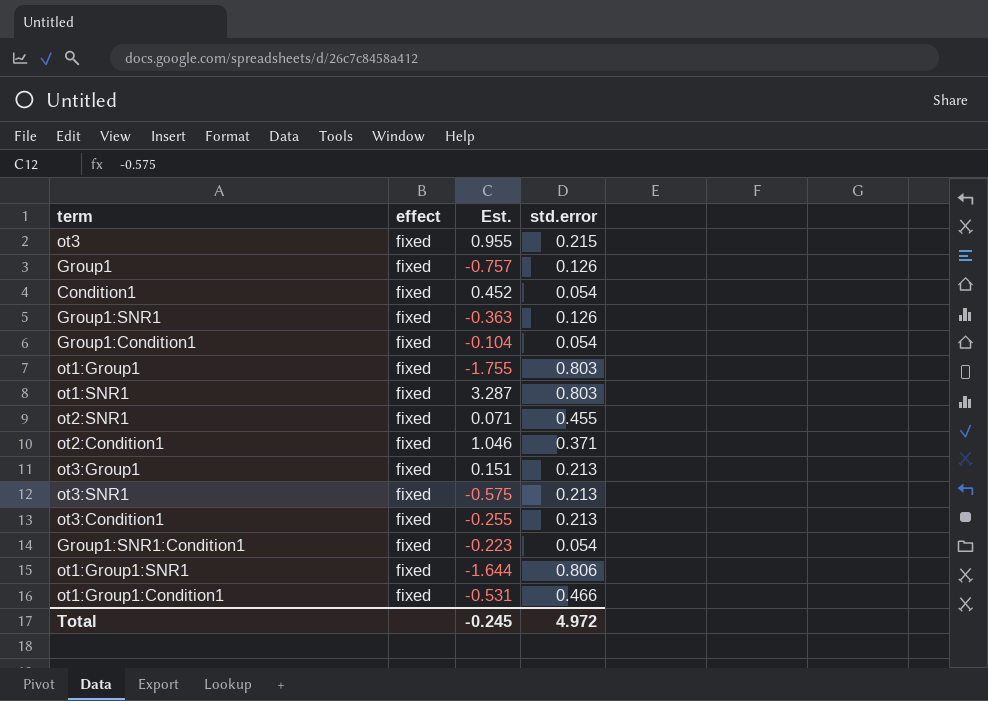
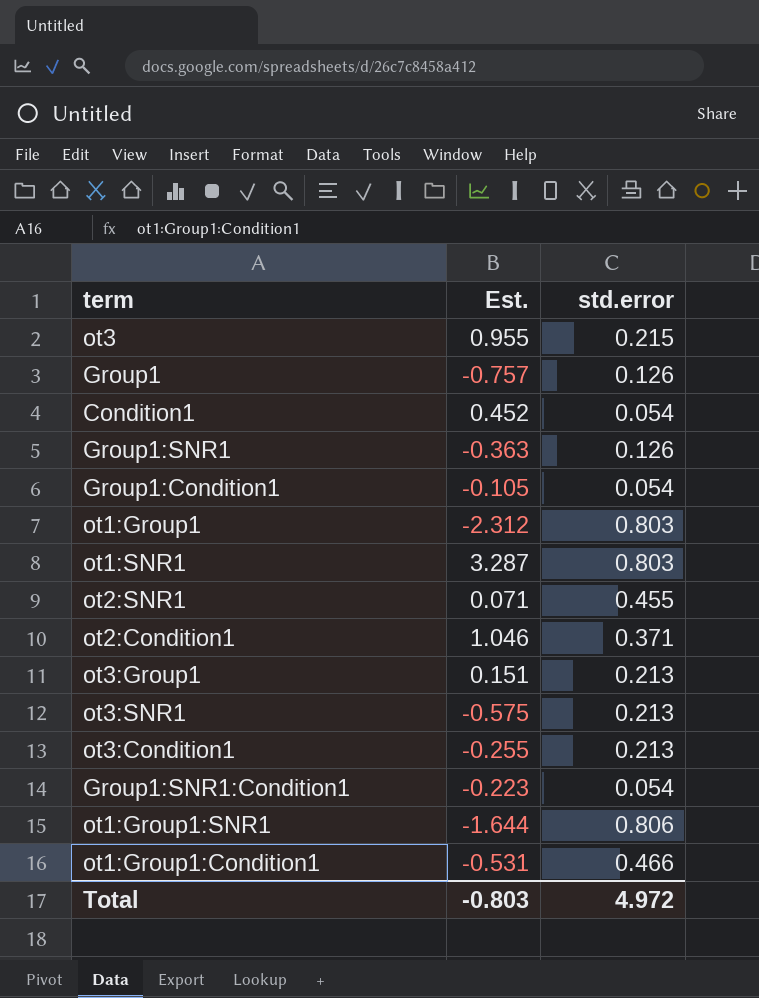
column effect | position: 2 -> none
Group1:Condition1 | Est.: -0.104 -> -0.105
ot1:Group1 | Est.: -1.755 -> -2.312
Total | Est.: -0.245 -> -0.803

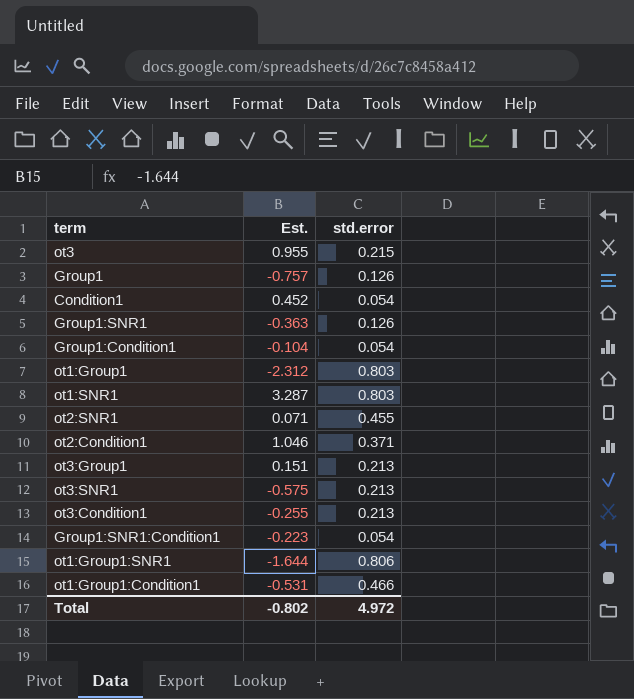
Group1:Condition1 | Est.: -0.105 -> -0.104
Total | Est.: -0.803 -> -0.802

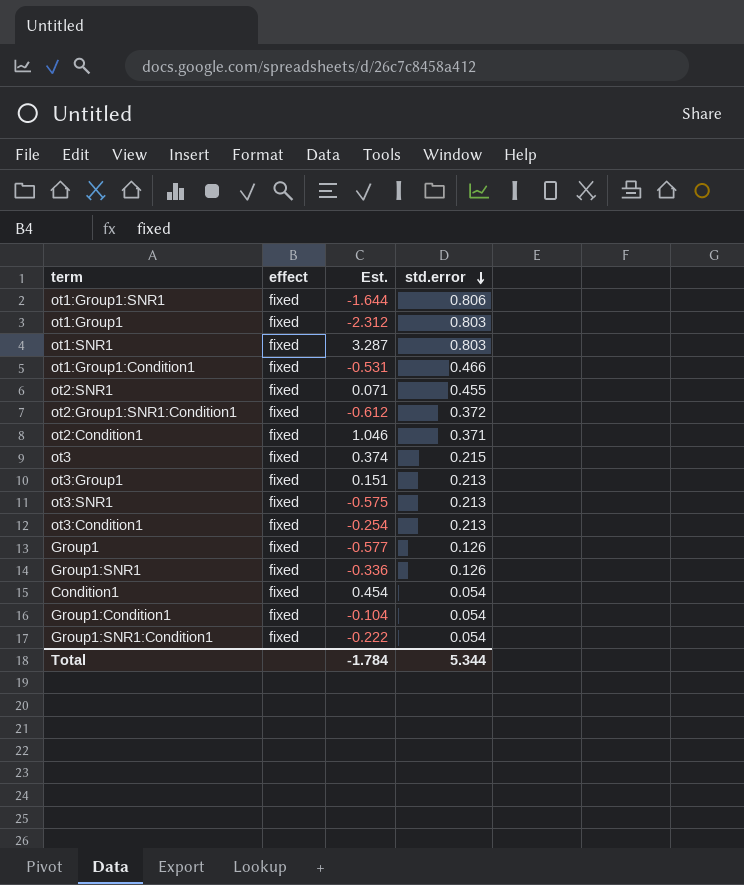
row order: none -> std.error descending
column effect | position: none -> 2
row ot2:Group1:SNR1:Condition1: none -> fixed | -0.612 | 0.372
ot3 | Est.: 0.955 -> 0.374
ot3:Condition1 | Est.: -0.255 -> -0.254
Group1 | Est.: -0.757 -> -0.577
Group1:SNR1 | Est.: -0.363 -> -0.336
Condition1 | Est.: 0.452 -> 0.454
Group1:SNR1:Condition1 | Est.: -0.223 -> -0.222
Total | Est.: -0.802 -> -1.784
Total | std.error: 4.972 -> 5.344

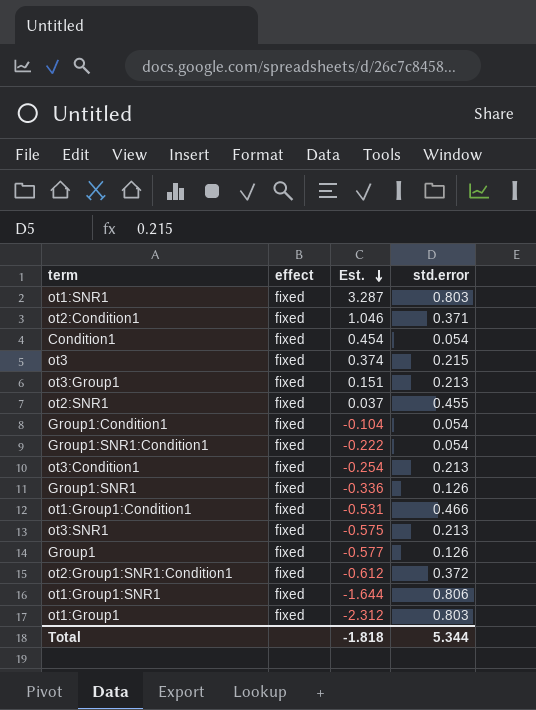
row order: std.error descending -> Est. descending
ot2:SNR1 | Est.: 0.071 -> 0.037
Total | Est.: -1.784 -> -1.818

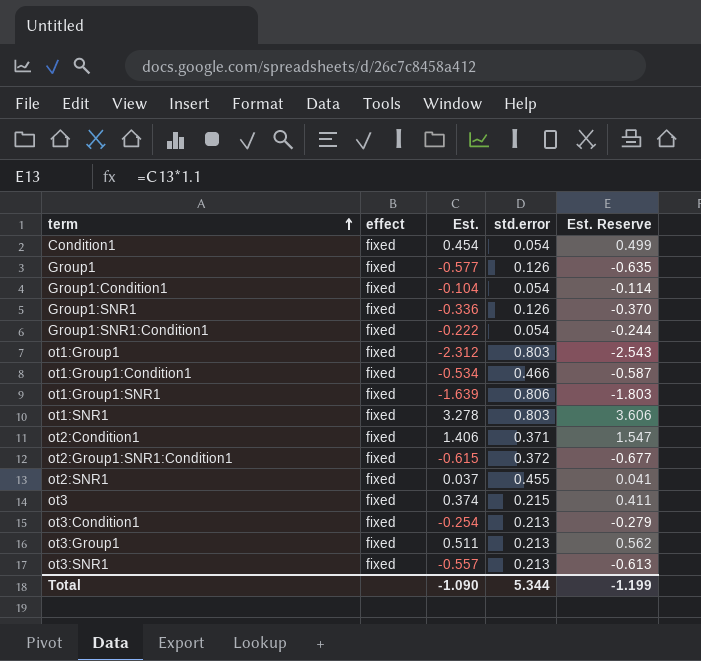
row order: Est. descending -> term ascending
column Est. Reserve | formula: none -> [Est.] * 1.1
ot1:Group1:Condition1 | Est.: -0.531 -> -0.534
ot1:Group1:SNR1 | Est.: -1.644 -> -1.639
ot1:SNR1 | Est.: 3.287 -> 3.278
ot2:Condition1 | Est.: 1.046 -> 1.406
ot2:Group1:SNR1:Condition1 | Est.: -0.612 -> -0.615
ot3:Group1 | Est.: 0.151 -> 0.511
ot3:SNR1 | Est.: -0.575 -> -0.557
Total | Est.: -1.818 -> -1.090

